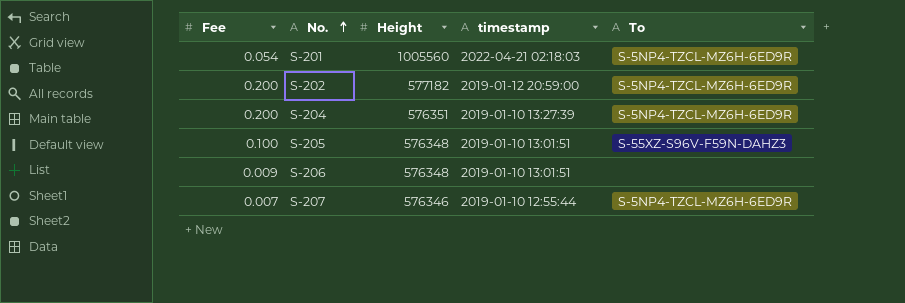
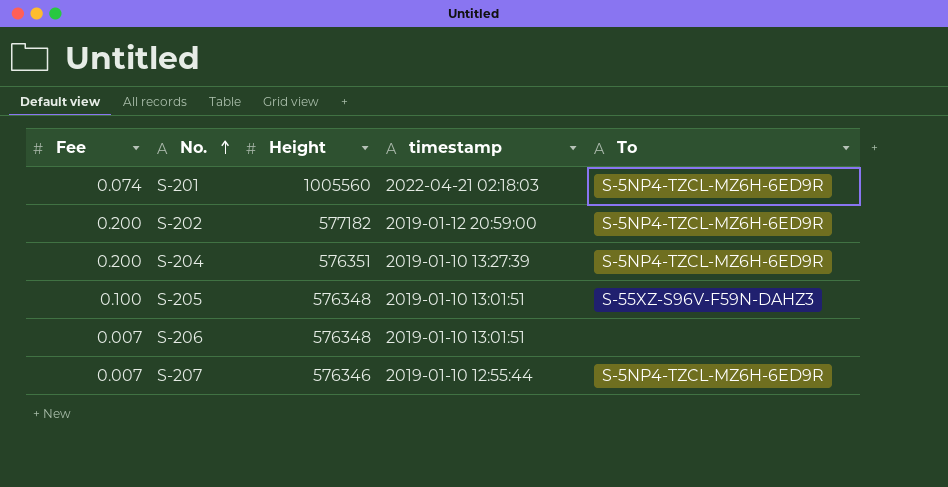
S-201 | Fee: 0.054 -> 0.074
S-206 | Fee: 0.009 -> 0.007

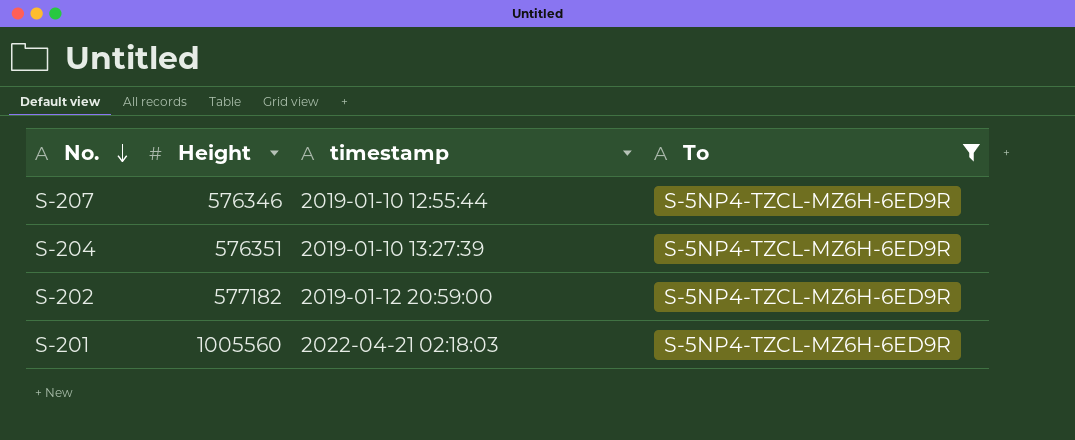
filter: none -> To = S-5NP4-TZCL-MZ6H-6ED9R
row order: No. ascending -> No. descending
column Fee | position: 1 -> none

